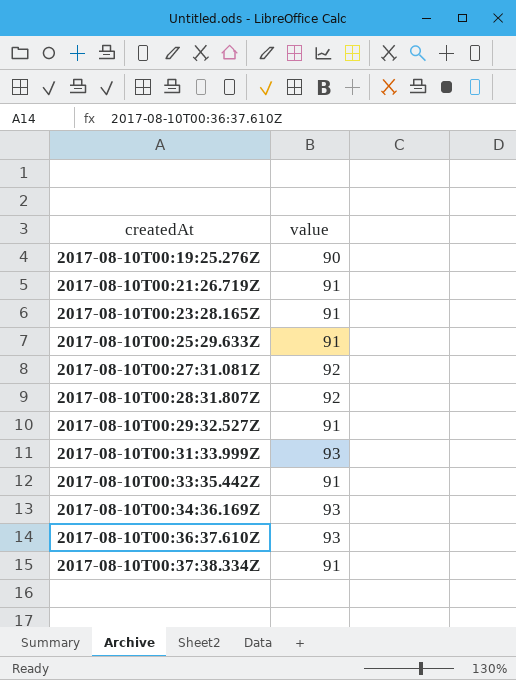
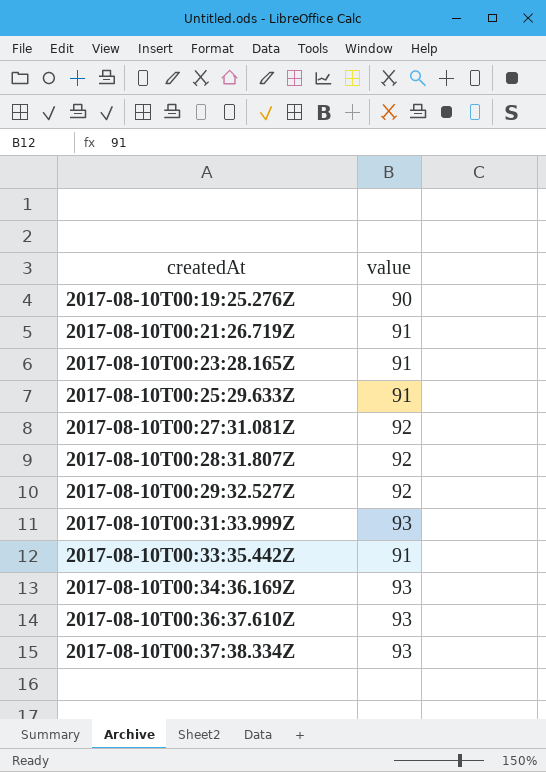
2017-08-10T00:29:32.527Z | value: 91 -> 92
2017-08-10T00:37:38.334Z | value: 91 -> 93

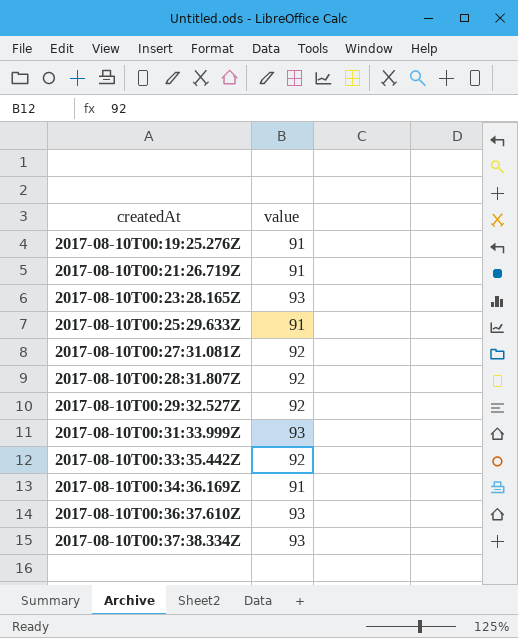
2017-08-10T00:19:25.276Z | value: 90 -> 91
2017-08-10T00:23:28.165Z | value: 91 -> 93
2017-08-10T00:33:35.442Z | value: 91 -> 92
2017-08-10T00:34:36.169Z | value: 93 -> 91

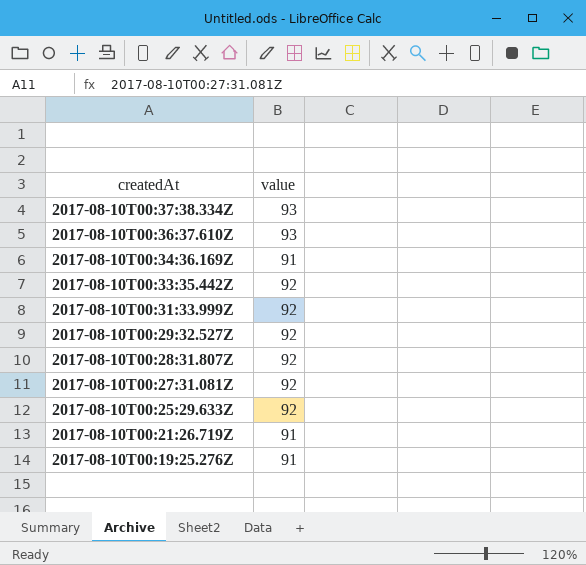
row order: createdAt ascending -> createdAt descending
row 2017-08-10T00:23:28.165Z: 93 -> none
2017-08-10T00:31:33.999Z | value: 93 -> 92
2017-08-10T00:25:29.633Z | value: 91 -> 92

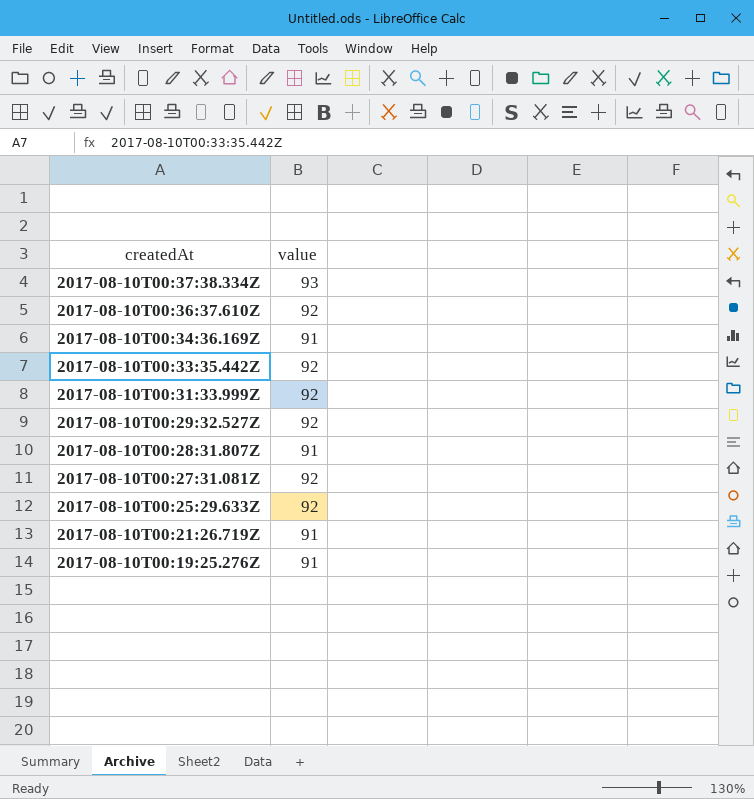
2017-08-10T00:36:37.610Z | value: 93 -> 92
2017-08-10T00:28:31.807Z | value: 92 -> 91

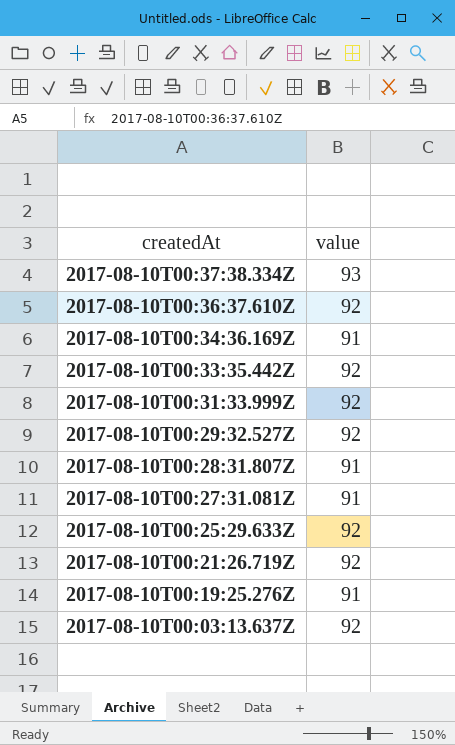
2017-08-10T00:27:31.081Z | value: 92 -> 91
2017-08-10T00:21:26.719Z | value: 91 -> 92
row 2017-08-10T00:03:13.637Z: none -> 92

